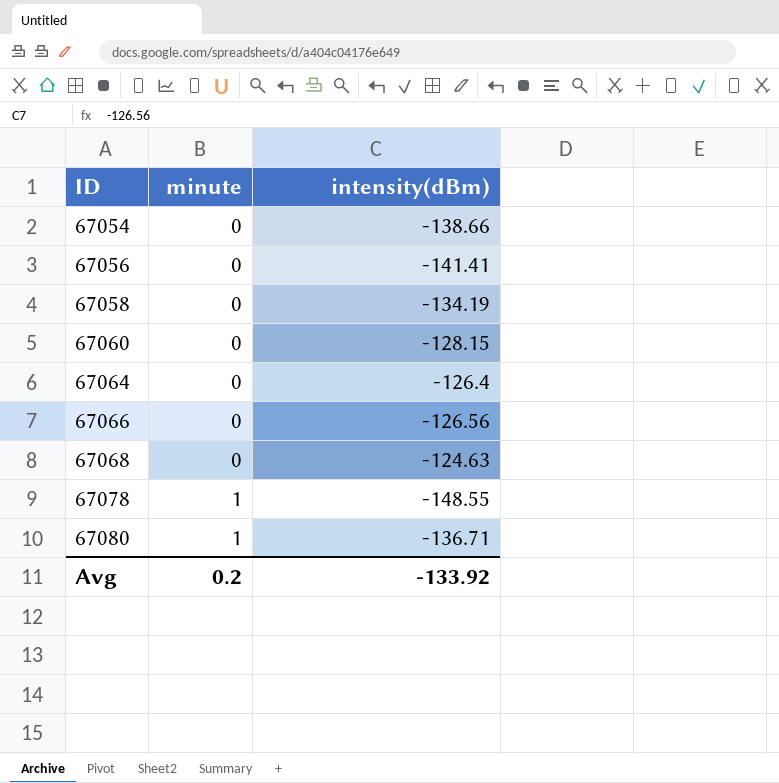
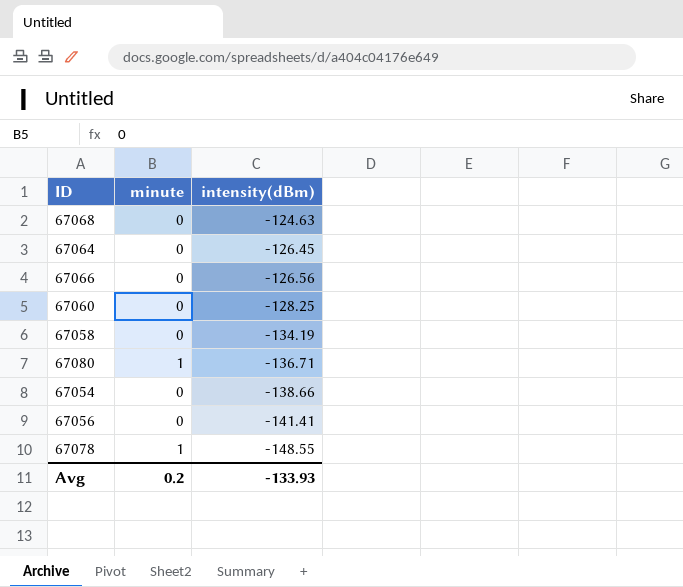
row order: ID ascending -> intensity(dBm) descending
67064 | intensity(dBm): -126.4 -> -126.45
67060 | intensity(dBm): -128.15 -> -128.25
Avg | intensity(dBm): -133.92 -> -133.93

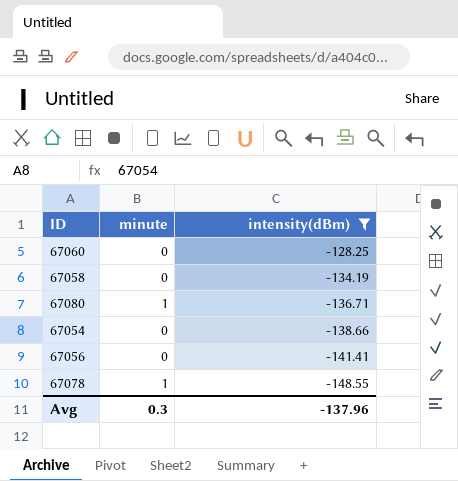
filter: none -> intensity(dBm) <= -128.25
Avg | minute: 0.2 -> 0.3
Avg | intensity(dBm): -133.93 -> -137.96

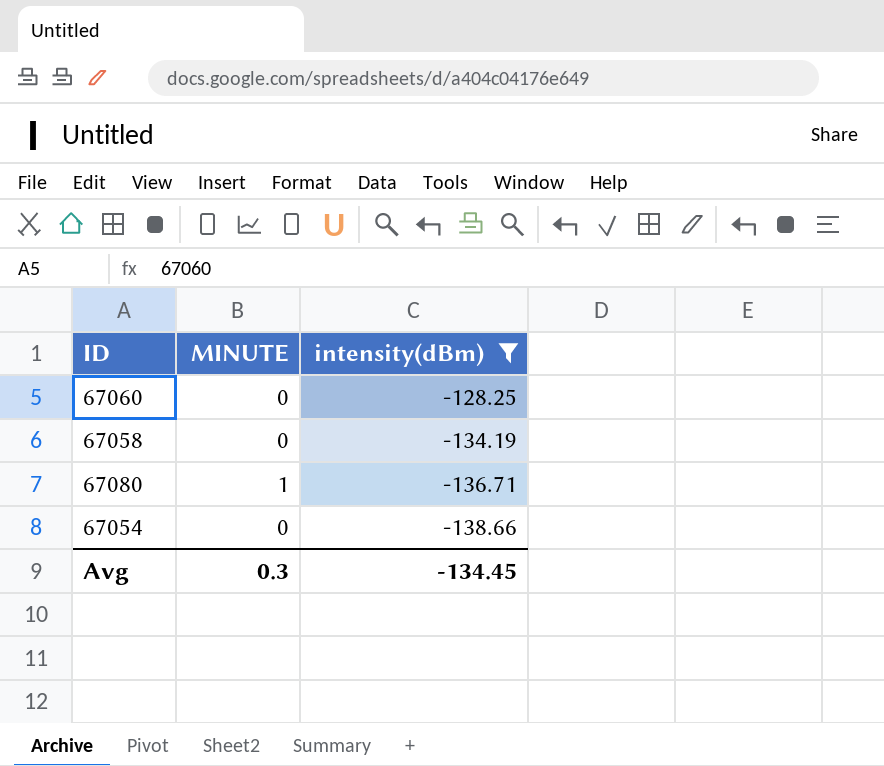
column name: minute -> MINUTE
row 67056: 0 | -141.41 -> none
row 67078: 1 | -148.55 -> none
Avg | intensity(dBm): -137.96 -> -134.45

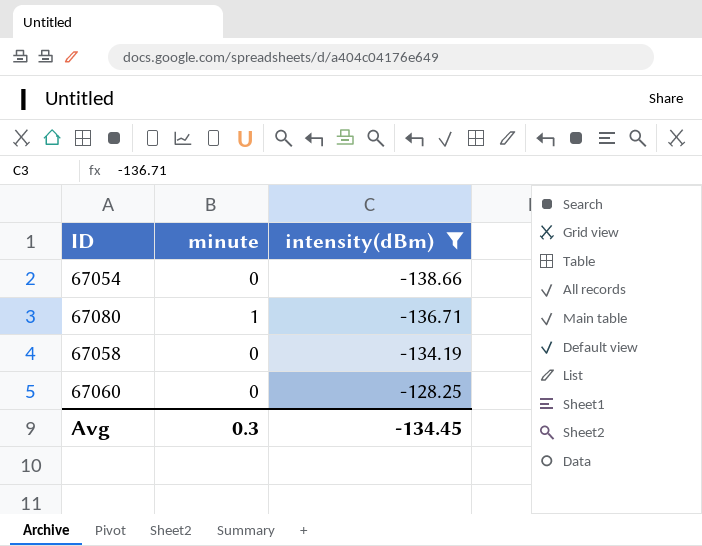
row order: intensity(dBm) descending -> intensity(dBm) ascending
column name: MINUTE -> minute

